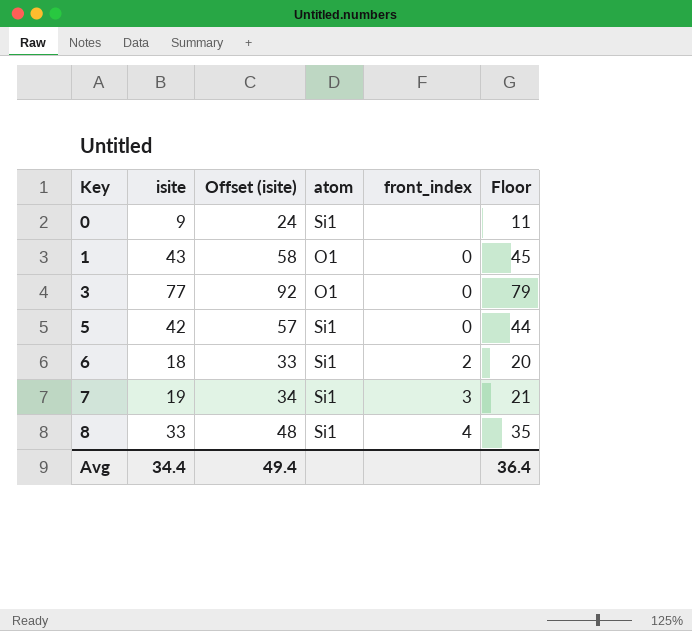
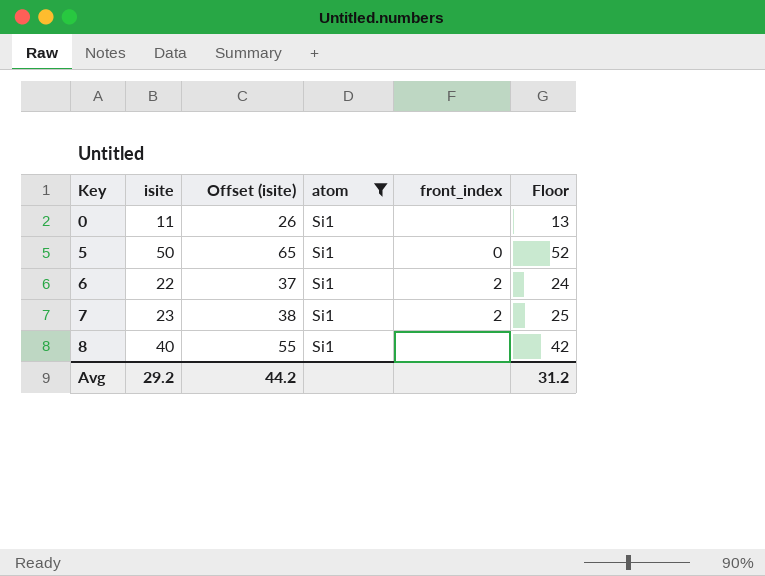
filter: none -> atom = Si1
0 | isite: 9 -> 11
0 | Offset (isite): 24 -> 26
0 | Floor: 11 -> 13
5 | isite: 42 -> 50
5 | Offset (isite): 57 -> 65
5 | Floor: 44 -> 52
6 | isite: 18 -> 22
6 | Offset (isite): 33 -> 37
6 | Floor: 20 -> 24
7 | isite: 19 -> 23
7 | Offset (isite): 34 -> 38
7 | front_index: 3 -> 2
7 | Floor: 21 -> 25
8 | isite: 33 -> 40
8 | Offset (isite): 48 -> 55
8 | front_index: 4 -> none
8 | Floor: 35 -> 42
Avg | isite: 34.4 -> 29.2
Avg | Offset (isite): 49.4 -> 44.2
Avg | Floor: 36.4 -> 31.2

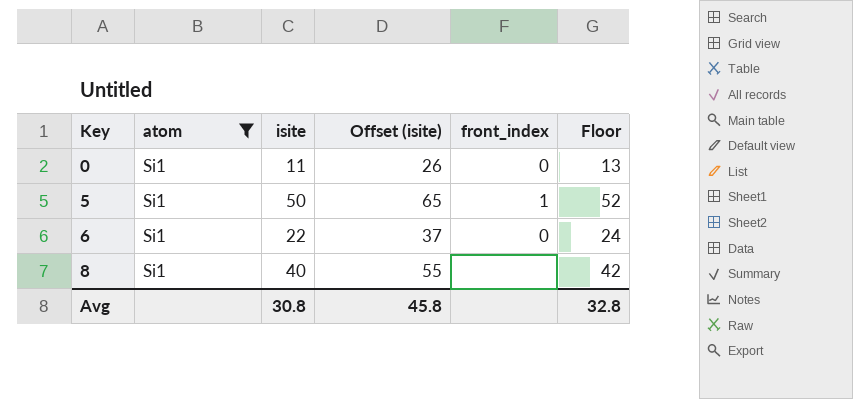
column atom | position: 4 -> 2
row 7: 23 | 38 | Si1 | 2 | 25 -> none
0 | front_index: none -> 0
5 | front_index: 0 -> 1
6 | front_index: 2 -> 0
Avg | isite: 29.2 -> 30.8
Avg | Offset (isite): 44.2 -> 45.8
Avg | Floor: 31.2 -> 32.8

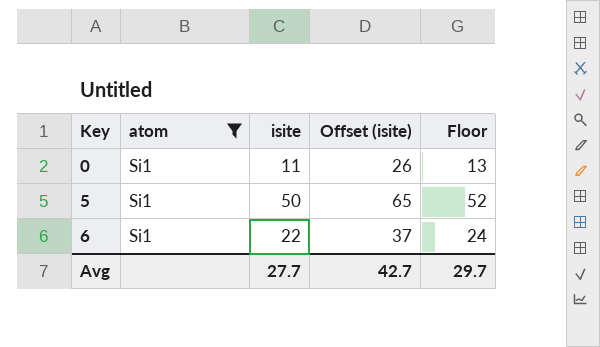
column front_index | position: 5 -> none
row 8: Si1 | 40 | 55 | none | 42 -> none
Avg | isite: 30.8 -> 27.7
Avg | Offset (isite): 45.8 -> 42.7
Avg | Floor: 32.8 -> 29.7

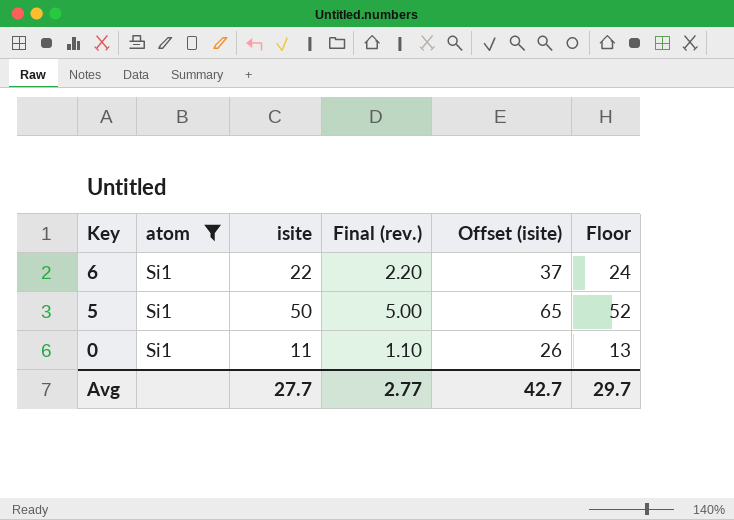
row order: Key ascending -> Key descending
column Final (rev.) | formula: none -> [isite] * 0.1

